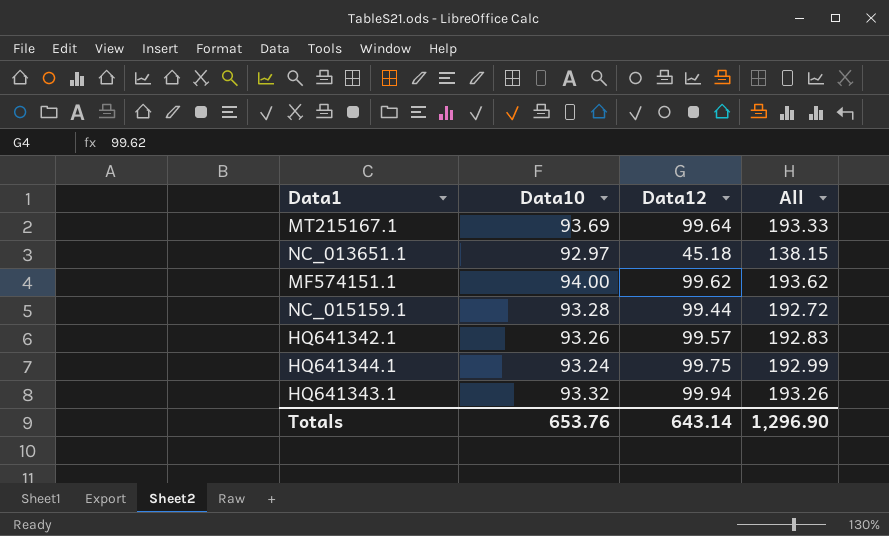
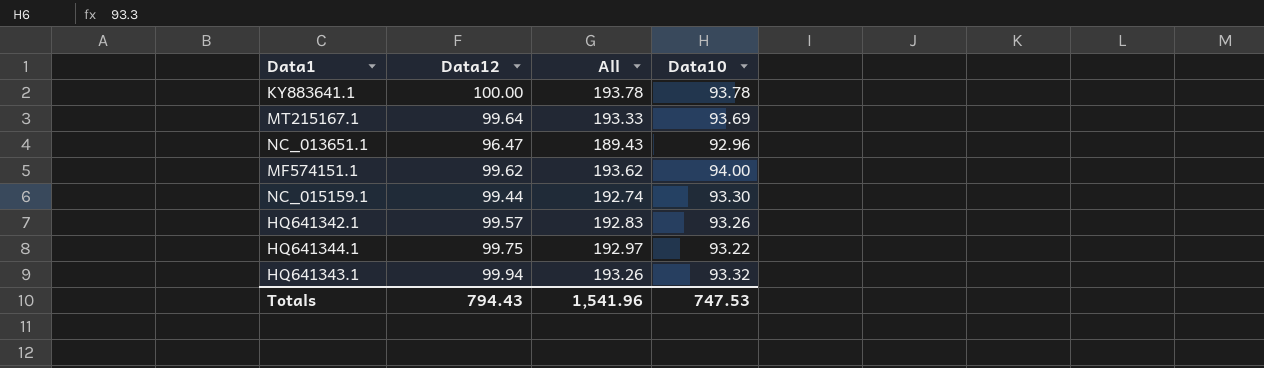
column Data10 | position: 2 -> 4
row KY883641.1: none -> 100.00 | 193.78 | 93.78
NC_013651.1 | Data12: 45.18 -> 96.47
NC_013651.1 | All: 138.15 -> 189.43
NC_013651.1 | Data10: 92.97 -> 92.96
NC_015159.1 | All: 192.72 -> 192.74
NC_015159.1 | Data10: 93.28 -> 93.30
HQ641344.1 | All: 192.99 -> 192.97
HQ641344.1 | Data10: 93.24 -> 93.22
Totals | Data12: 643.14 -> 794.43
Totals | All: 1,296.90 -> 1,541.96
Totals | Data10: 653.76 -> 747.53

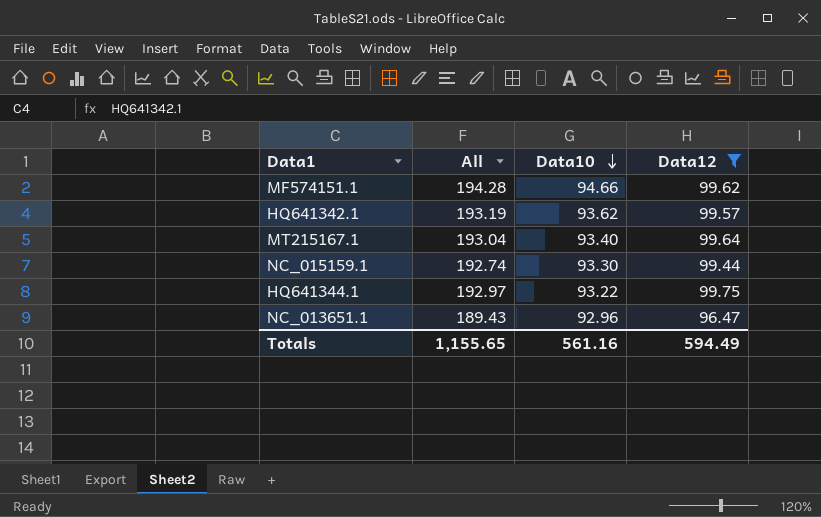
filter: none -> Data12 <= 99.75
row order: none -> Data10 descending
column Data12 | position: 2 -> 4
MF574151.1 | All: 193.62 -> 194.28
MF574151.1 | Data10: 94.00 -> 94.66
HQ641342.1 | All: 192.83 -> 193.19
HQ641342.1 | Data10: 93.26 -> 93.62
MT215167.1 | All: 193.33 -> 193.04
MT215167.1 | Data10: 93.69 -> 93.40
Totals | All: 1,541.96 -> 1,155.65
Totals | Data10: 747.53 -> 561.16
Totals | Data12: 794.43 -> 594.49

